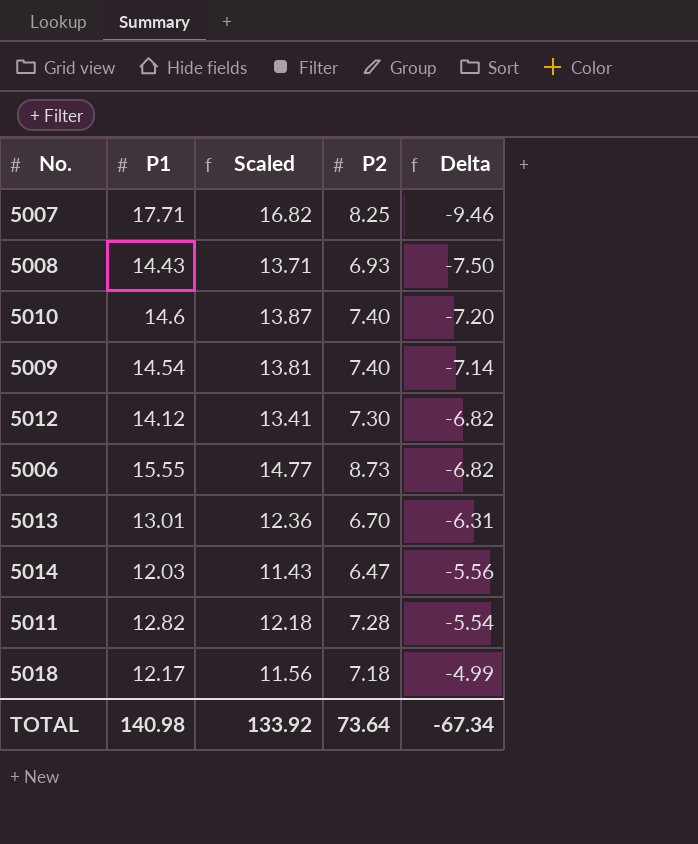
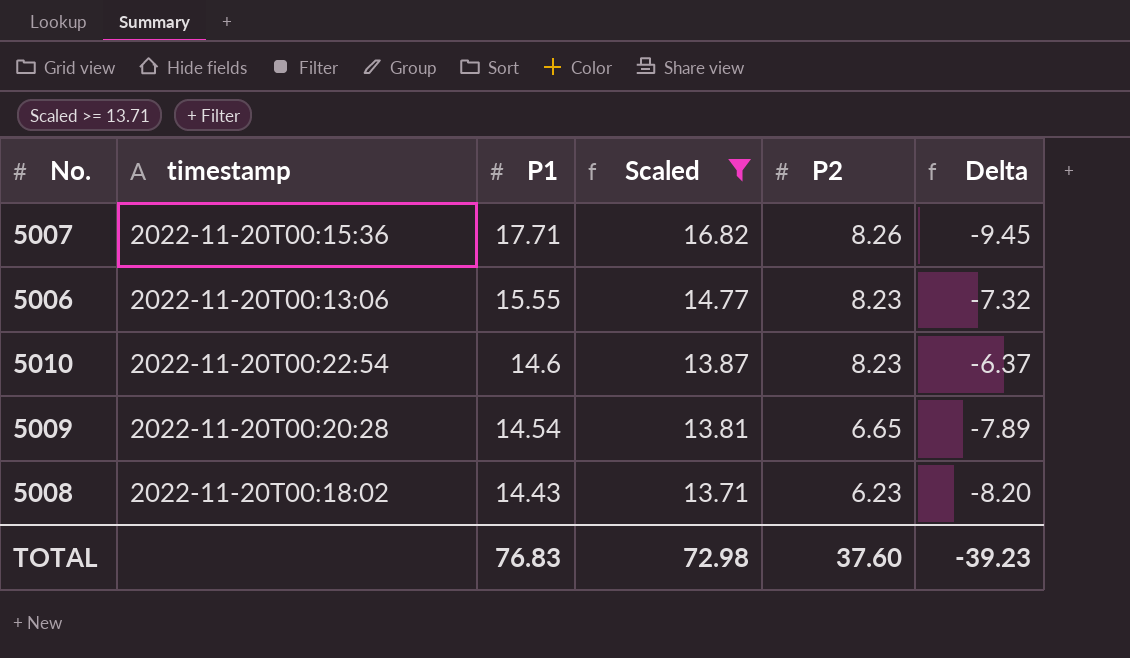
filter: none -> Scaled >= 13.71
row order: Delta ascending -> P1 descending
column timestamp | position: none -> 2
5007 | P2: 8.25 -> 8.26
5007 | Delta: -9.46 -> -9.45
5006 | P2: 8.73 -> 8.23
5006 | Delta: -6.82 -> -7.32
5010 | P2: 7.40 -> 8.23
5010 | Delta: -7.20 -> -6.37
5009 | P2: 7.40 -> 6.65
5009 | Delta: -7.14 -> -7.89
5008 | P2: 6.93 -> 6.23
5008 | Delta: -7.50 -> -8.20
TOTAL | P1: 140.98 -> 76.83
TOTAL | Scaled: 133.92 -> 72.98
TOTAL | P2: 73.64 -> 37.60
TOTAL | Delta: -67.34 -> -39.23

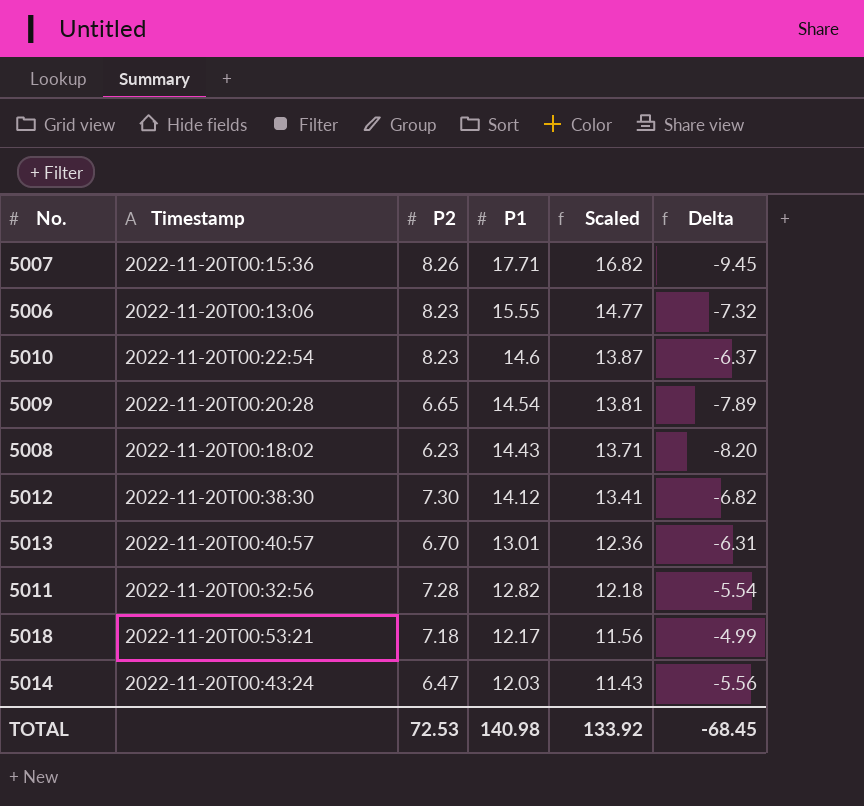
filter: Scaled >= 13.71 -> none
column name: timestamp -> Timestamp
column P2 | position: 5 -> 3
TOTAL | P2: 37.60 -> 72.53
TOTAL | P1: 76.83 -> 140.98
TOTAL | Scaled: 72.98 -> 133.92
TOTAL | Delta: -39.23 -> -68.45

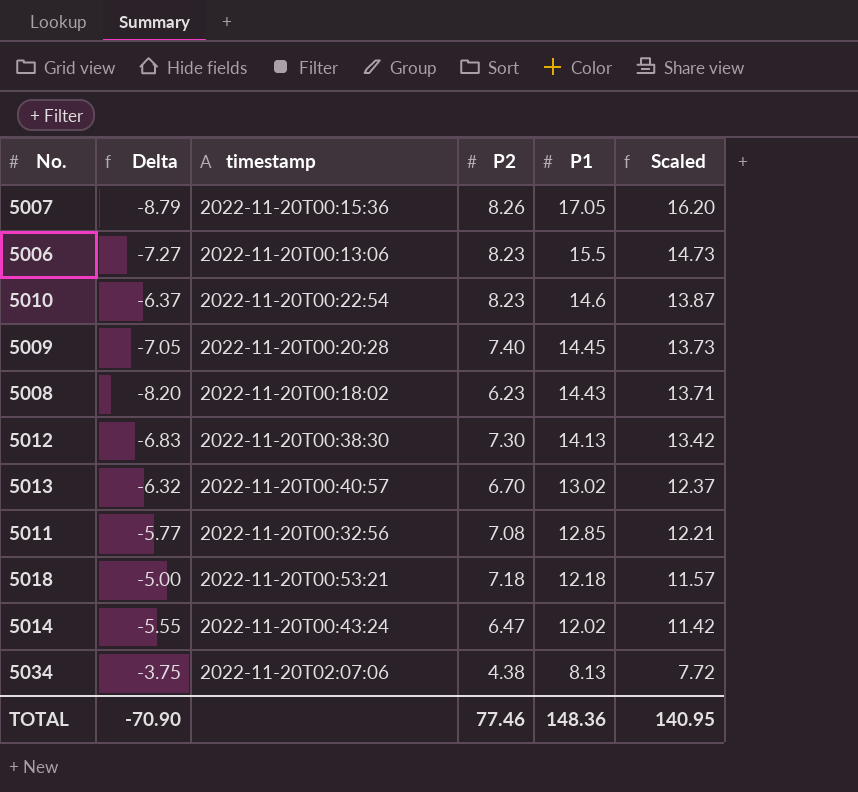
column Delta | position: 6 -> 2
column name: Timestamp -> timestamp
5007 | Delta: -9.45 -> -8.79
5007 | P1: 17.71 -> 17.05
5007 | Scaled: 16.82 -> 16.20
5006 | Delta: -7.32 -> -7.27
5006 | P1: 15.55 -> 15.5
5006 | Scaled: 14.77 -> 14.73
5009 | Delta: -7.89 -> -7.05
5009 | P2: 6.65 -> 7.40
5009 | P1: 14.54 -> 14.45
5009 | Scaled: 13.81 -> 13.73
5012 | Delta: -6.82 -> -6.83
5012 | P1: 14.12 -> 14.13
5012 | Scaled: 13.41 -> 13.42
5013 | Delta: -6.31 -> -6.32
5013 | P1: 13.01 -> 13.02
5013 | Scaled: 12.36 -> 12.37
5011 | Delta: -5.54 -> -5.77
5011 | P2: 7.28 -> 7.08
5011 | P1: 12.82 -> 12.85
5011 | Scaled: 12.18 -> 12.21
5018 | Delta: -4.99 -> -5.00
5018 | P1: 12.17 -> 12.18
5018 | Scaled: 11.56 -> 11.57
5014 | Delta: -5.56 -> -5.55
5014 | P1: 12.03 -> 12.02
5014 | Scaled: 11.43 -> 11.42
row 5034: none -> -3.75 | 2022-11-20T02:07:06 | 4.38 | 8.13 | 7.72
TOTAL | Delta: -68.45 -> -70.90
TOTAL | P2: 72.53 -> 77.46
TOTAL | P1: 140.98 -> 148.36
TOTAL | Scaled: 133.92 -> 140.95

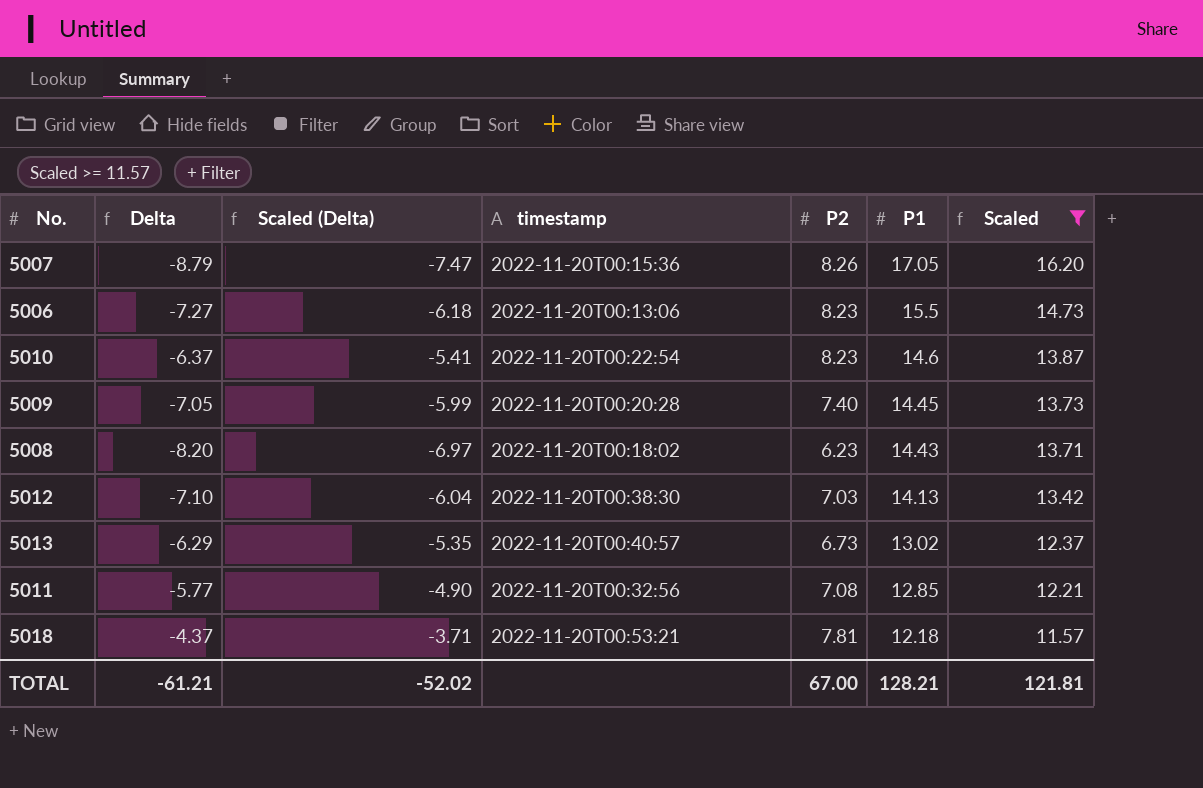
filter: none -> Scaled >= 11.57
column Scaled (Delta) | formula: none -> [Delta] * 0.85
5012 | Delta: -6.83 -> -7.10
5012 | P2: 7.30 -> 7.03
5013 | Delta: -6.32 -> -6.29
5013 | P2: 6.70 -> 6.73
5018 | Delta: -5.00 -> -4.37
5018 | P2: 7.18 -> 7.81
TOTAL | Delta: -70.90 -> -61.21
TOTAL | P2: 77.46 -> 67.00
TOTAL | P1: 148.36 -> 128.21
TOTAL | Scaled: 140.95 -> 121.81

